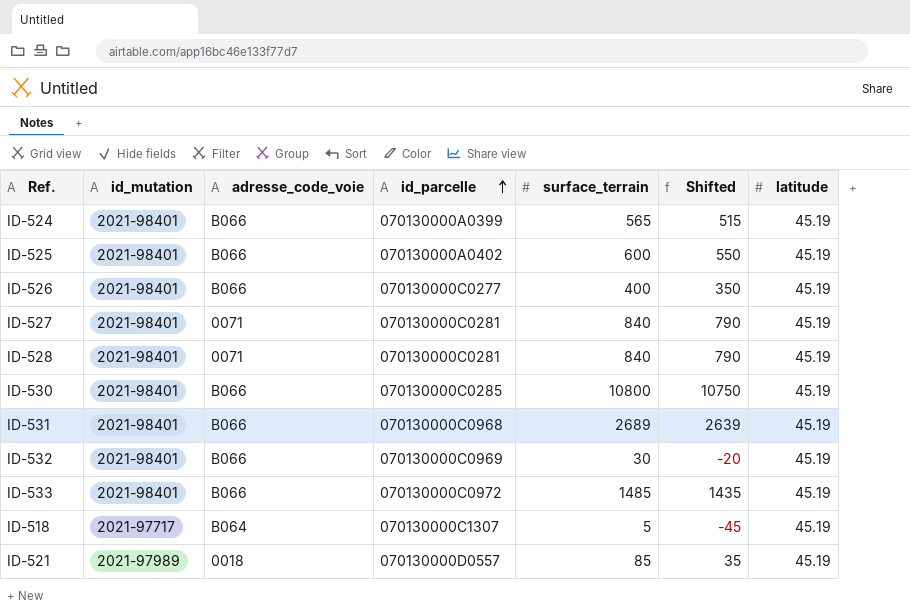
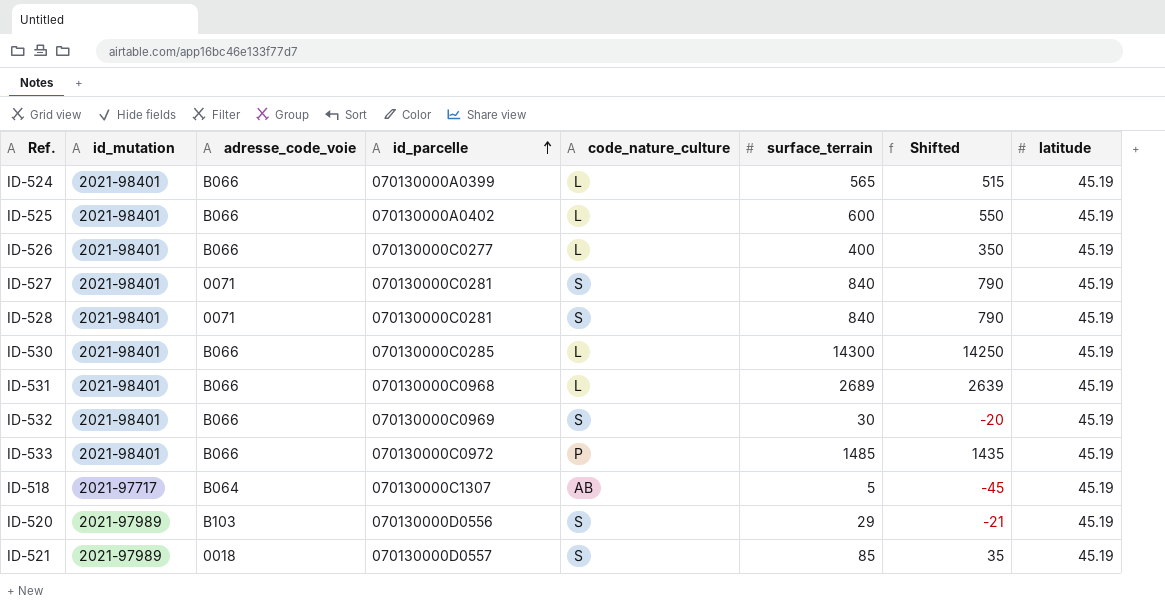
column code_nature_culture | position: none -> 5
ID-530 | surface_terrain: 10800 -> 14300
ID-530 | Shifted: 10750 -> 14250
row ID-520: none -> 2021-97989 | B103 | 070130000D0556 | S | 29 | -21 | 45.19

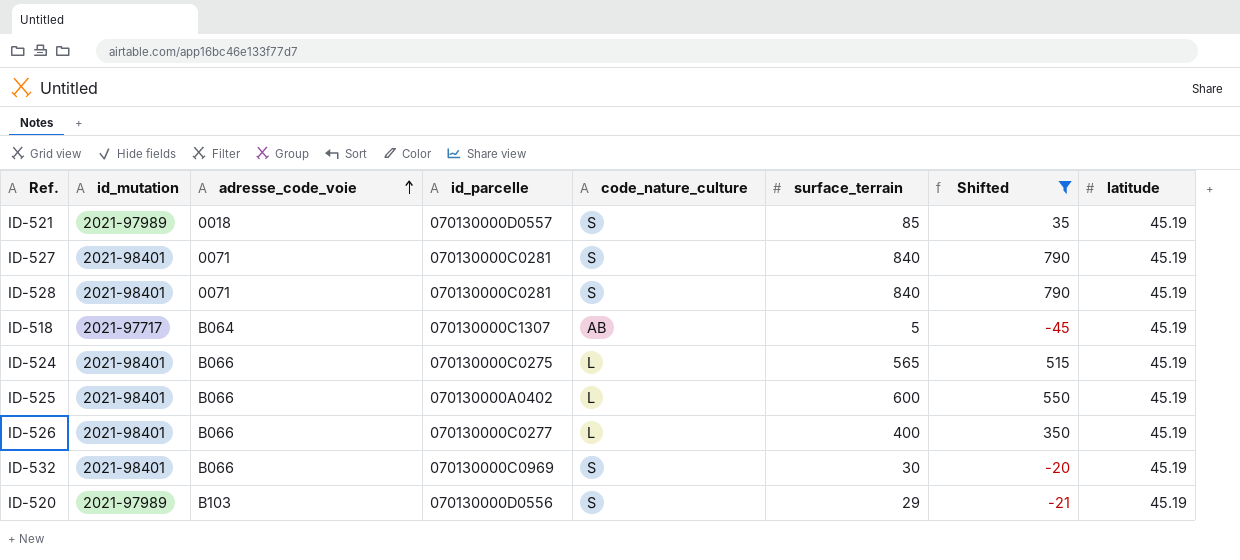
filter: none -> Shifted <= 790
row order: id_parcelle ascending -> adresse_code_voie ascending
ID-524 | id_parcelle: 070130000A0399 -> 070130000C0275

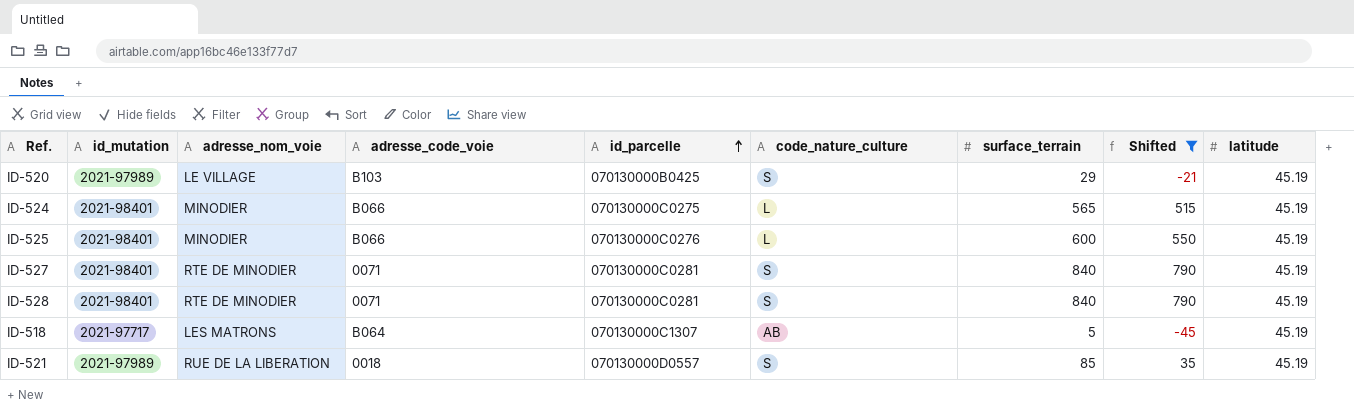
row order: adresse_code_voie ascending -> id_parcelle ascending
column adresse_nom_voie | position: none -> 3
row ID-526: 2021-98401 | B066 | 070130000C0277 | L | 400 | 350 | 45.19 -> none
row ID-532: 2021-98401 | B066 | 070130000C0969 | S | 30 | -20 | 45.19 -> none
ID-520 | id_parcelle: 070130000D0556 -> 070130000B0425
ID-525 | id_parcelle: 070130000A0402 -> 070130000C0276

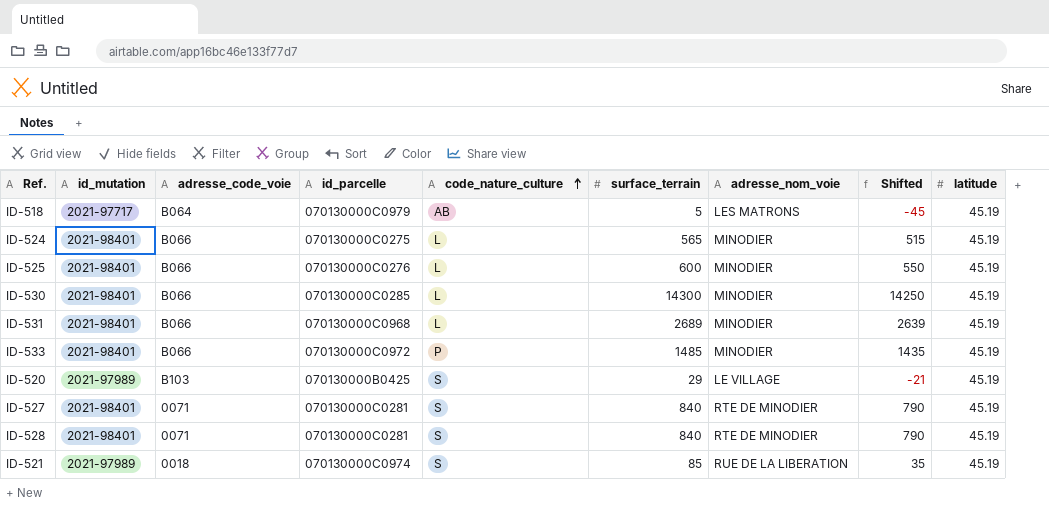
filter: Shifted <= 790 -> none
row order: id_parcelle ascending -> code_nature_culture ascending
column adresse_nom_voie | position: 3 -> 7
ID-518 | id_parcelle: 070130000C1307 -> 070130000C0979
ID-521 | id_parcelle: 070130000D0557 -> 070130000C0974

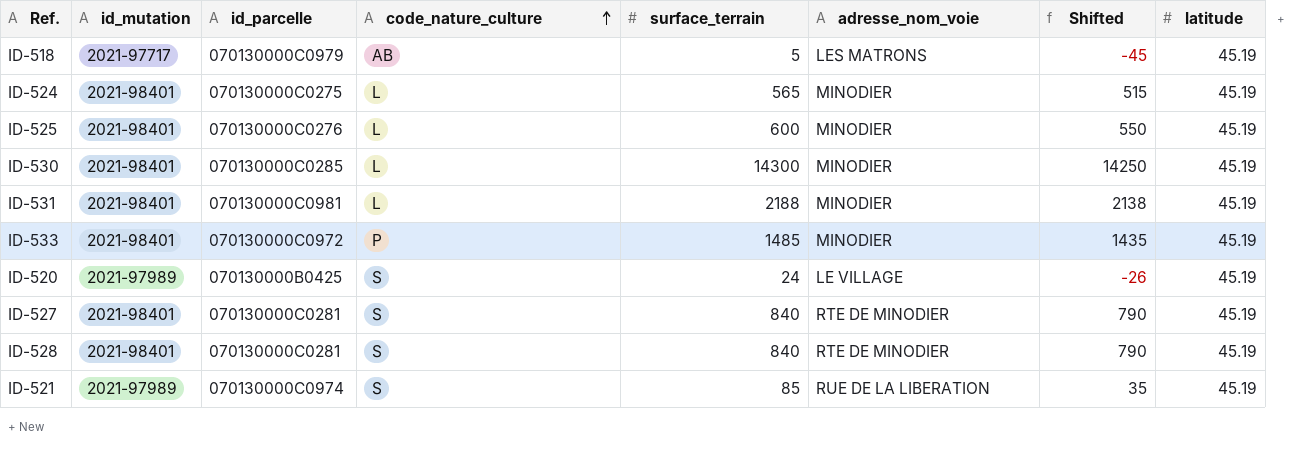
column adresse_code_voie | position: 3 -> none
ID-531 | id_parcelle: 070130000C0968 -> 070130000C0981
ID-531 | surface_terrain: 2689 -> 2188
ID-531 | Shifted: 2639 -> 2138
ID-520 | surface_terrain: 29 -> 24
ID-520 | Shifted: -21 -> -26

